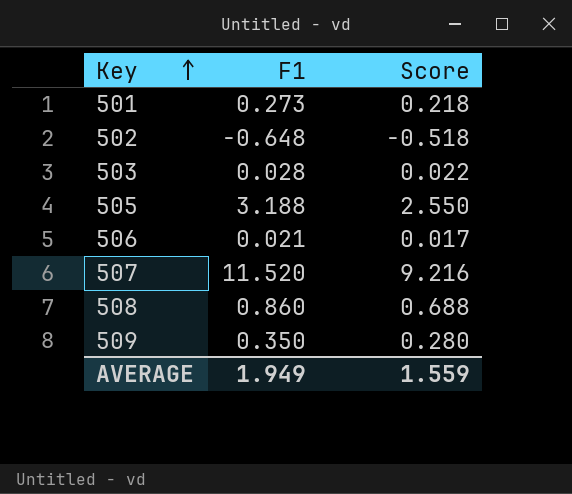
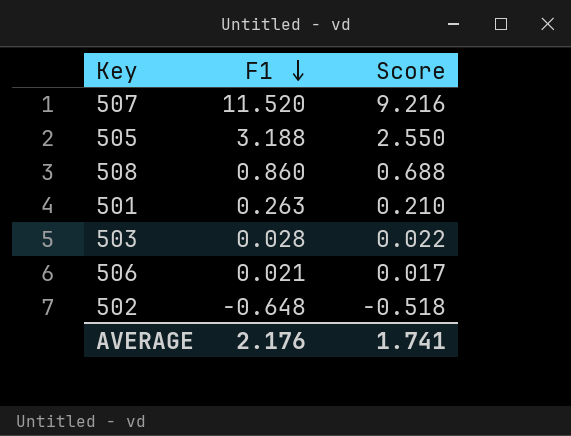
row order: Key ascending -> F1 descending
row 509: 0.350 | 0.280 -> none
501 | F1: 0.273 -> 0.263
501 | Score: 0.218 -> 0.210
AVERAGE | F1: 1.949 -> 2.176
AVERAGE | Score: 1.559 -> 1.741

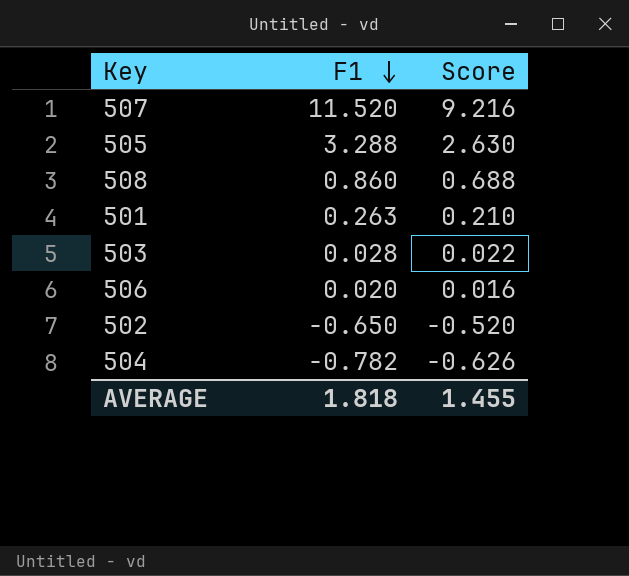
505 | F1: 3.188 -> 3.288
505 | Score: 2.550 -> 2.630
506 | F1: 0.021 -> 0.020
506 | Score: 0.017 -> 0.016
502 | F1: -0.648 -> -0.650
502 | Score: -0.518 -> -0.520
row 504: none -> -0.782 | -0.626
AVERAGE | F1: 2.176 -> 1.818
AVERAGE | Score: 1.741 -> 1.455

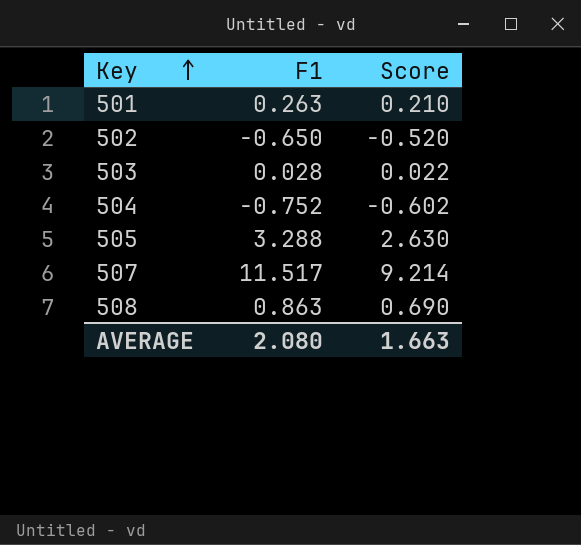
row order: F1 descending -> Key ascending
row 506: 0.020 | 0.016 -> none
504 | F1: -0.782 -> -0.752
504 | Score: -0.626 -> -0.602
507 | F1: 11.520 -> 11.517
507 | Score: 9.216 -> 9.214
508 | F1: 0.860 -> 0.863
508 | Score: 0.688 -> 0.690
AVERAGE | F1: 1.818 -> 2.080
AVERAGE | Score: 1.455 -> 1.663

